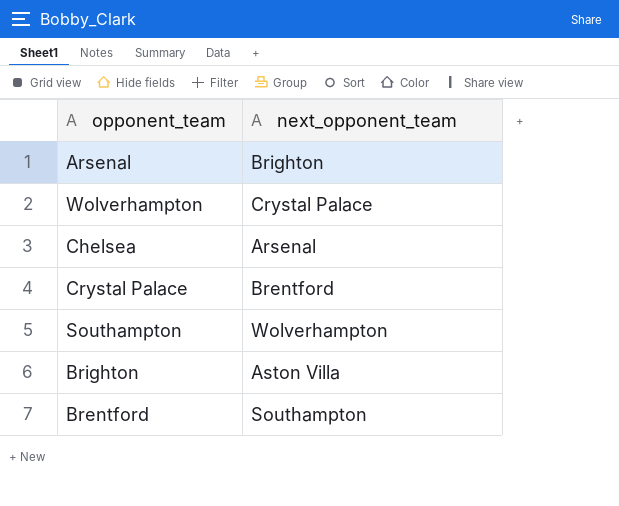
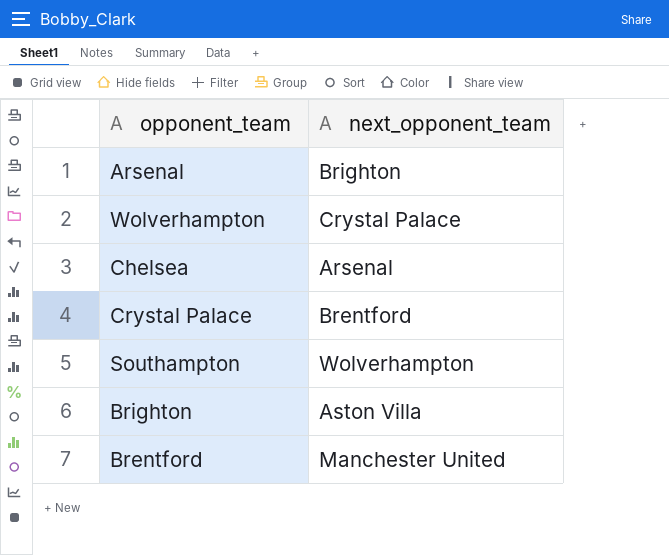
Brentford | next_opponent_team: Southampton -> Manchester United

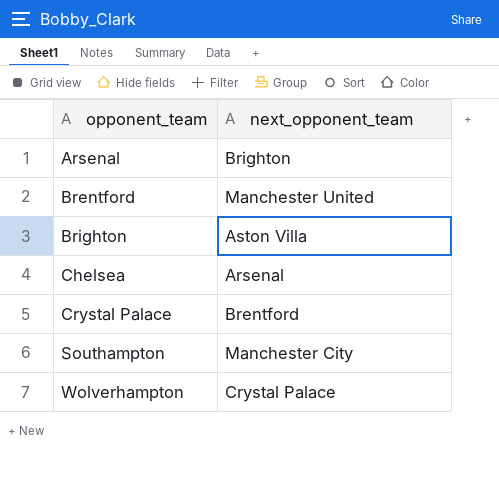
row order: none -> opponent_team ascending
Southampton | next_opponent_team: Wolverhampton -> Manchester City

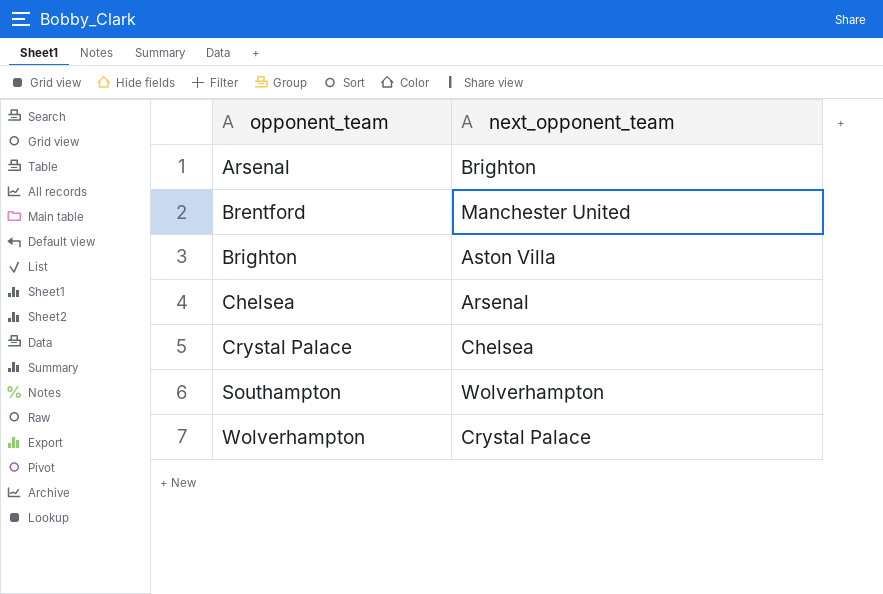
Crystal Palace | next_opponent_team: Brentford -> Chelsea
Southampton | next_opponent_team: Manchester City -> Wolverhampton

